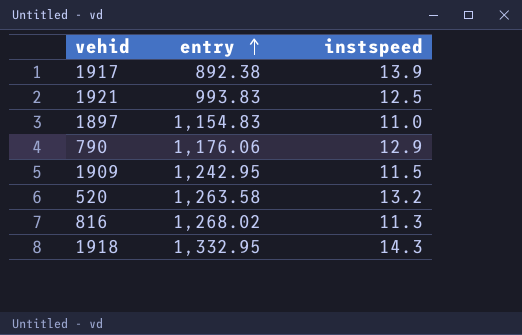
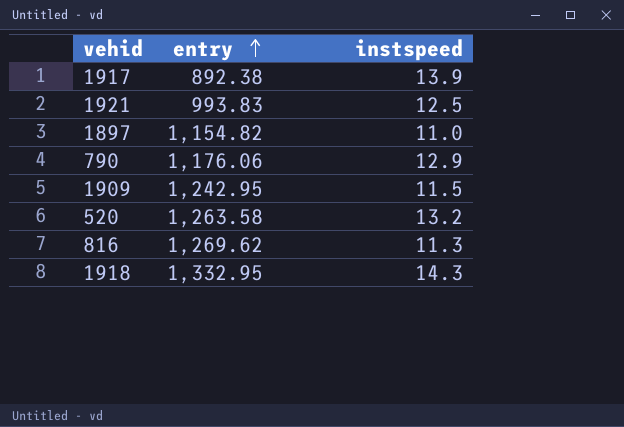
1897 | entry: 1,154.83 -> 1,154.82
816 | entry: 1,268.02 -> 1,269.62

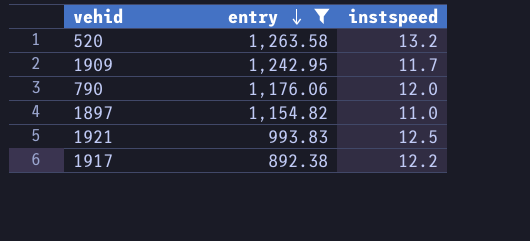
filter: none -> entry <= 1,263.58
row order: entry ascending -> entry descending
1909 | instspeed: 11.5 -> 11.7
790 | instspeed: 12.9 -> 12.0
1917 | instspeed: 13.9 -> 12.2

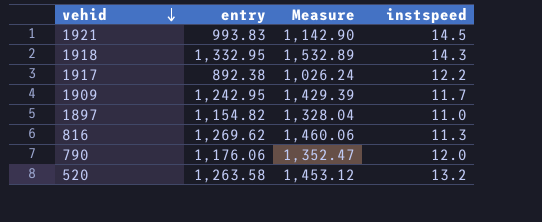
filter: entry <= 1,263.58 -> none
row order: entry descending -> vehid descending
column Measure | formula: none -> [entry] * 1.15
1921 | instspeed: 12.5 -> 14.5

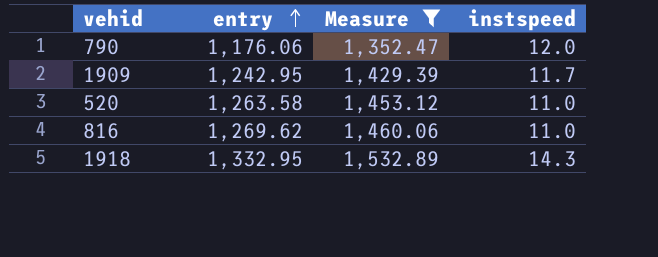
filter: none -> Measure >= 1,352.47
row order: vehid descending -> entry ascending
520 | instspeed: 13.2 -> 11.0
816 | instspeed: 11.3 -> 11.0

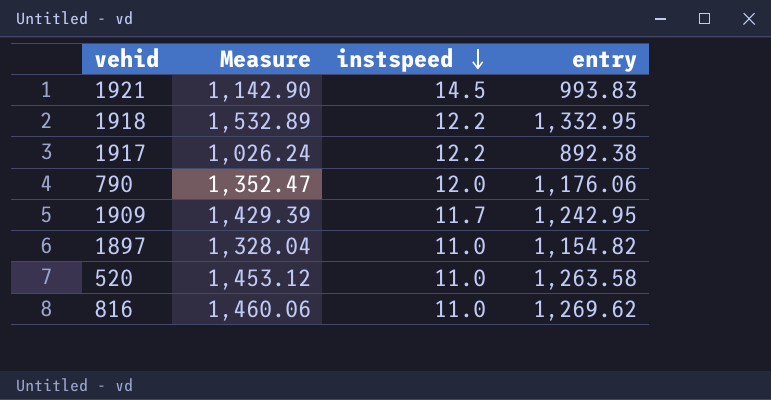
filter: Measure >= 1,352.47 -> none
row order: entry ascending -> instspeed descending
column entry | position: 2 -> 4
1918 | instspeed: 14.3 -> 12.2

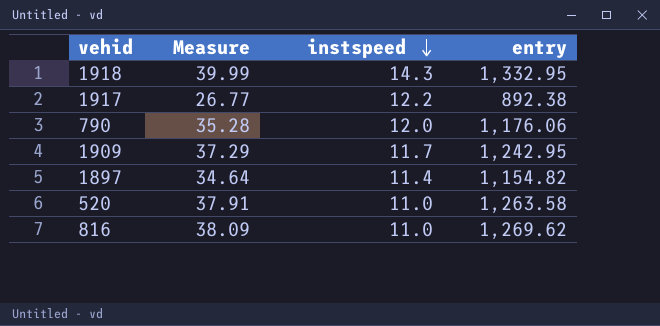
column Measure | formula: [entry] * 1.15 -> [entry] * 0.03
row 1921: 1,142.90 | 14.5 | 993.83 -> none
1918 | instspeed: 12.2 -> 14.3
1897 | instspeed: 11.0 -> 11.4

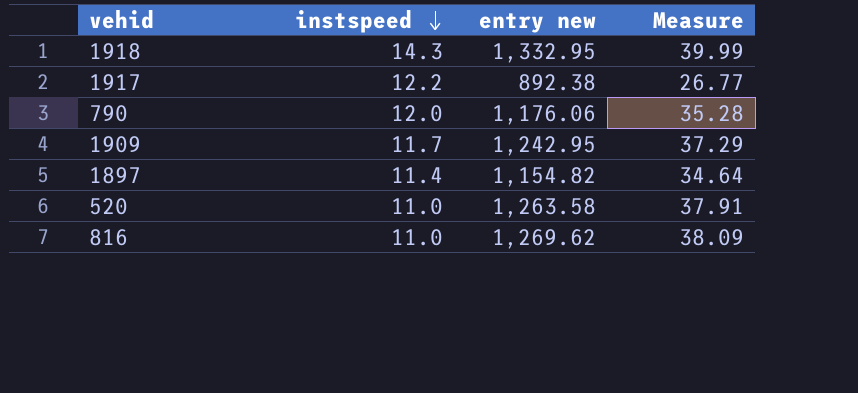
column name: entry -> entry new
column Measure | position: 2 -> 4

